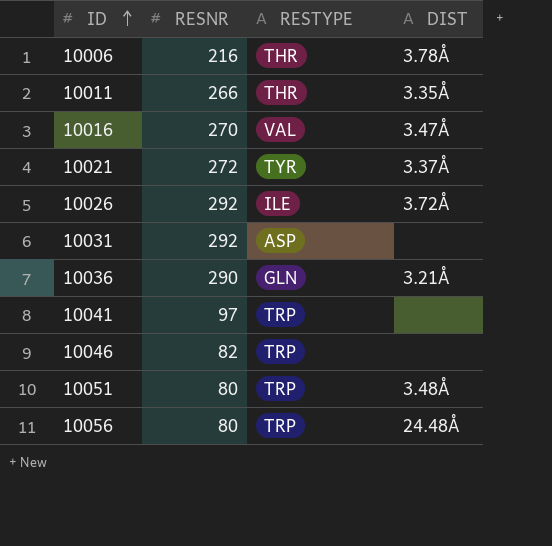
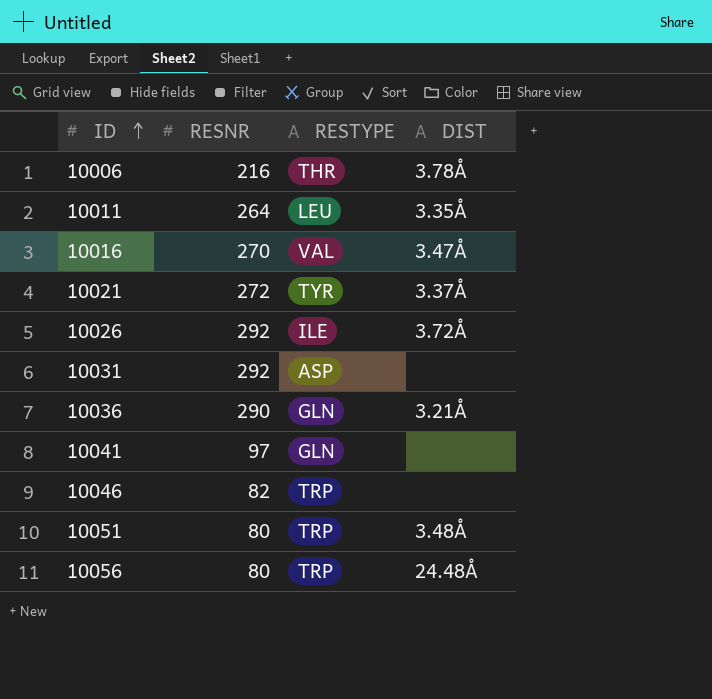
10011 | RESNR: 266 -> 264
10011 | RESTYPE: THR -> LEU
10041 | RESTYPE: TRP -> GLN

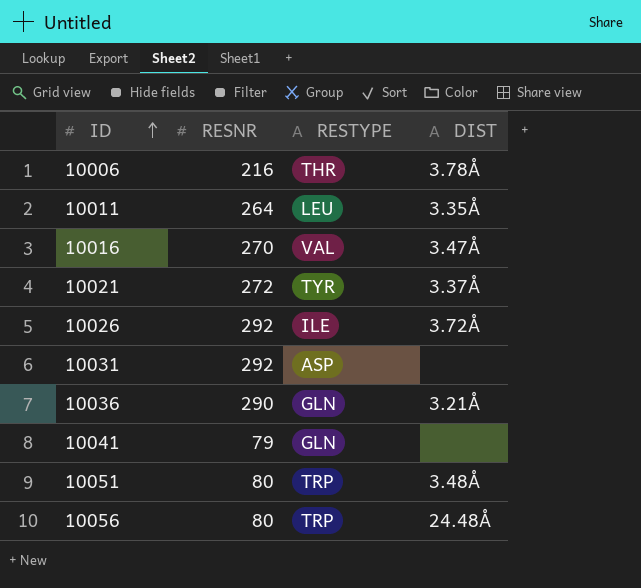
row 10046: 82 | TRP | none -> none
10041 | RESNR: 97 -> 79

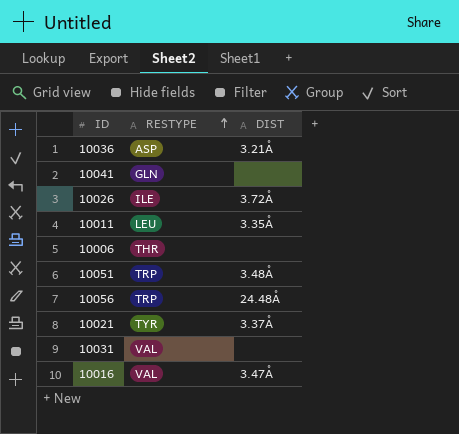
row order: ID ascending -> RESTYPE ascending
column RESNR | position: 2 -> none
10036 | RESTYPE: GLN -> ASP
10006 | DIST: 3.78Å -> none
10031 | RESTYPE: ASP -> VAL

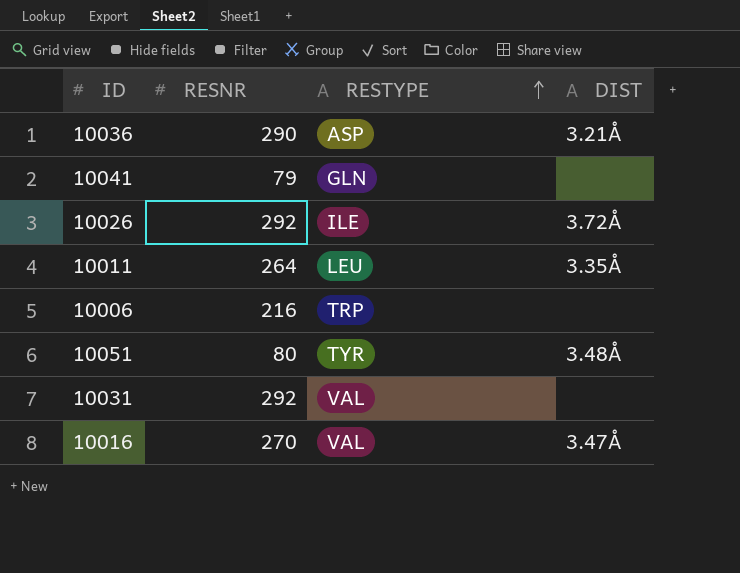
column RESNR | position: none -> 2
row 10056: TRP | 24.48Å -> none
row 10021: TYR | 3.37Å -> none
10006 | RESTYPE: THR -> TRP
10051 | RESTYPE: TRP -> TYR

